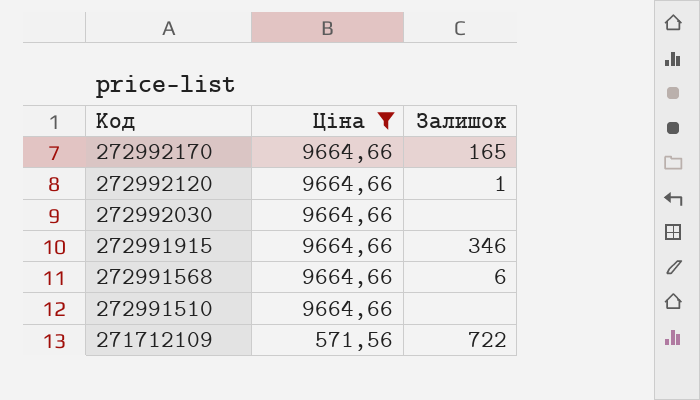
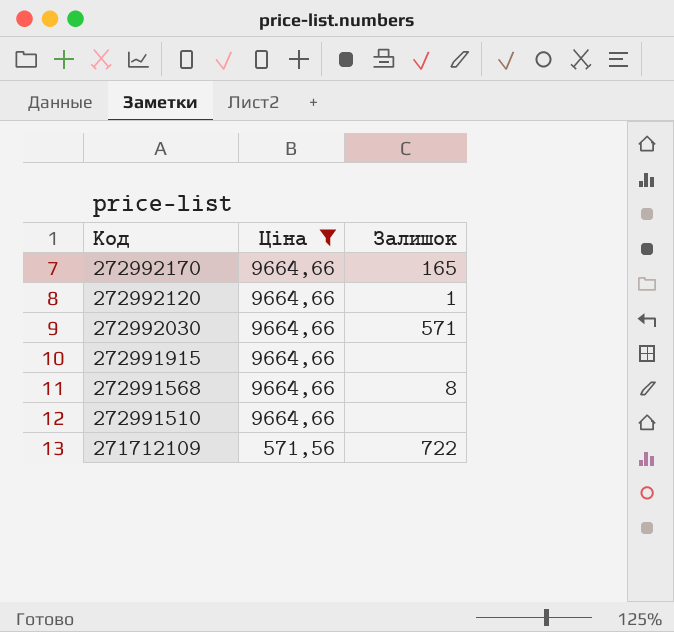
272992030 | Залишок: none -> 571
272991915 | Залишок: 346 -> none
272991568 | Залишок: 6 -> 8

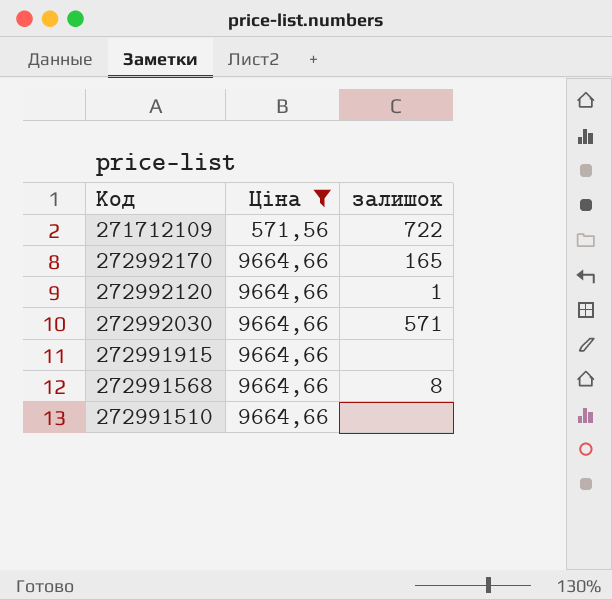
row order: Код descending -> Ціна ascending
column name: Залишок -> залишок

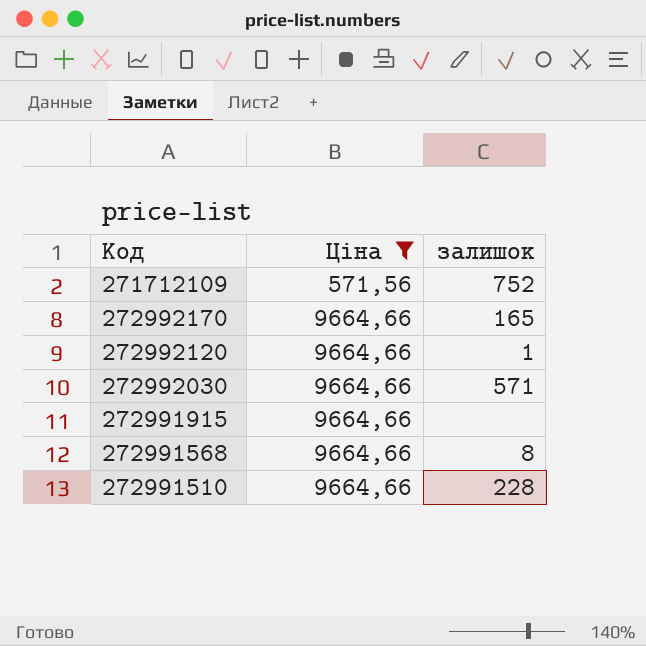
271712109 | залишок: 722 -> 752
272991510 | залишок: none -> 228

